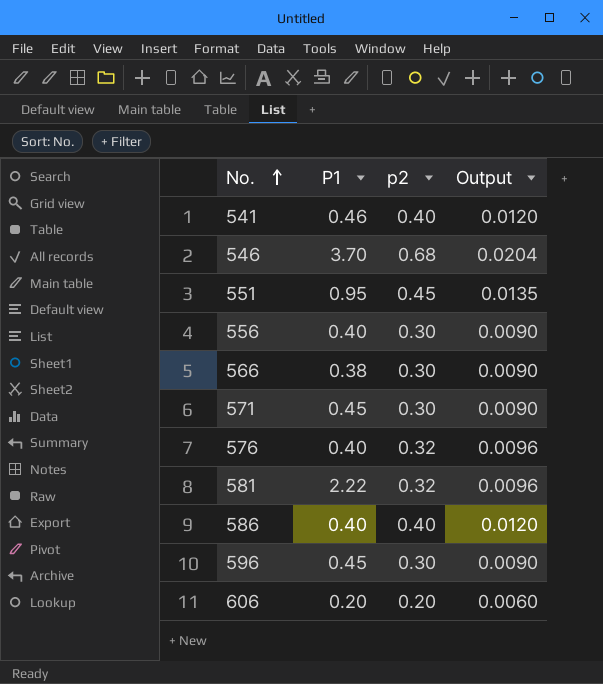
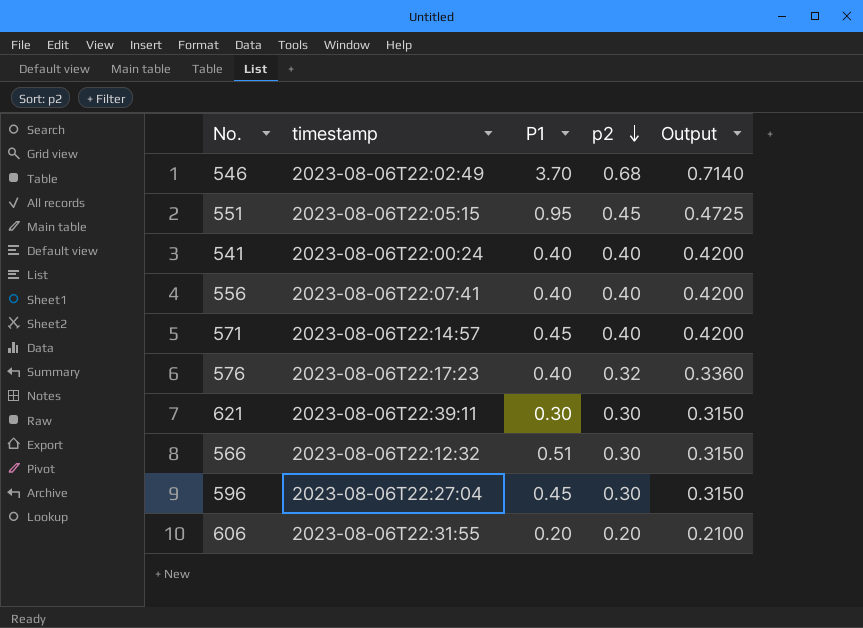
row order: No. ascending -> p2 descending
column timestamp | position: none -> 2
column Output | formula: [p2] * 0.03 -> [p2] * 1.05
row 581: 2.22 | 0.32 | 0.0096 -> none
row 586: 0.40 | 0.40 | 0.0120 -> none
541 | P1: 0.46 -> 0.40
556 | p2: 0.30 -> 0.40
571 | p2: 0.30 -> 0.40
row 621: none -> 2023-08-06T22:39:11 | 0.30 | 0.30 | 0.3150
566 | P1: 0.38 -> 0.51

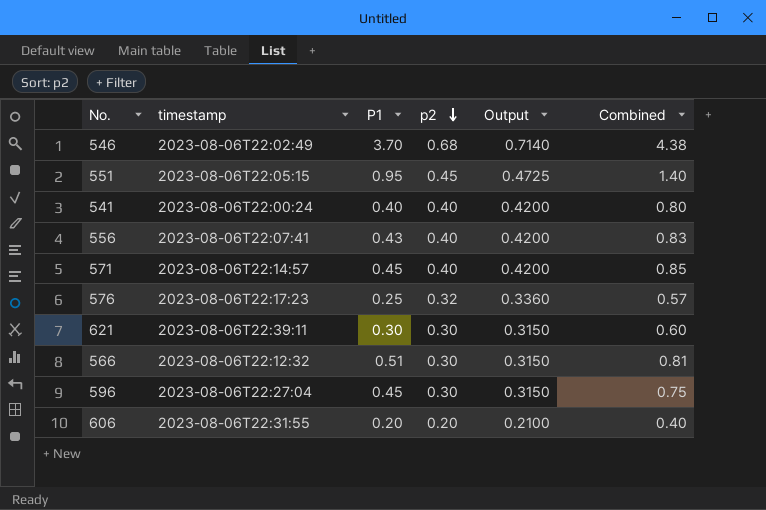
column Combined | formula: none -> [P1] + [p2]
556 | P1: 0.40 -> 0.43
576 | P1: 0.40 -> 0.25

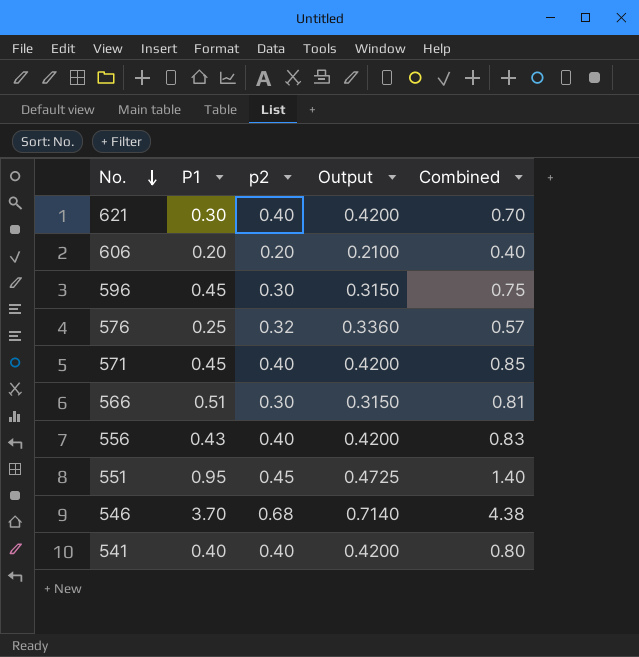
row order: p2 descending -> No. descending
column timestamp | position: 2 -> none
621 | p2: 0.30 -> 0.40
621 | Output: 0.3150 -> 0.4200
621 | Combined: 0.60 -> 0.70

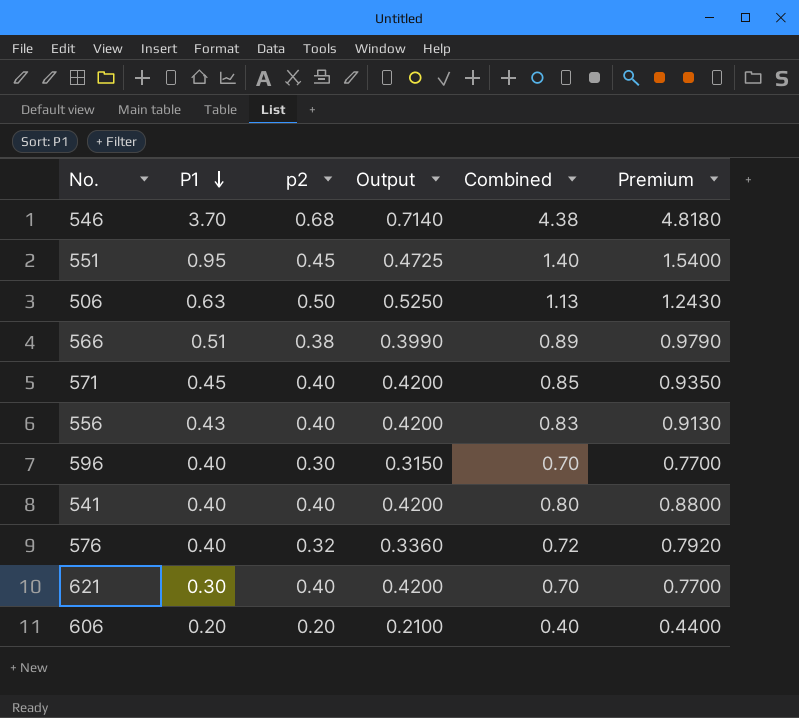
row order: No. descending -> P1 descending
column Premium | formula: none -> [Combined] * 1.1
row 506: none -> 0.63 | 0.50 | 0.5250 | 1.13 | 1.2430
566 | p2: 0.30 -> 0.38
566 | Output: 0.3150 -> 0.3990
566 | Combined: 0.81 -> 0.89
596 | P1: 0.45 -> 0.40
596 | Combined: 0.75 -> 0.70
576 | P1: 0.25 -> 0.40
576 | Combined: 0.57 -> 0.72

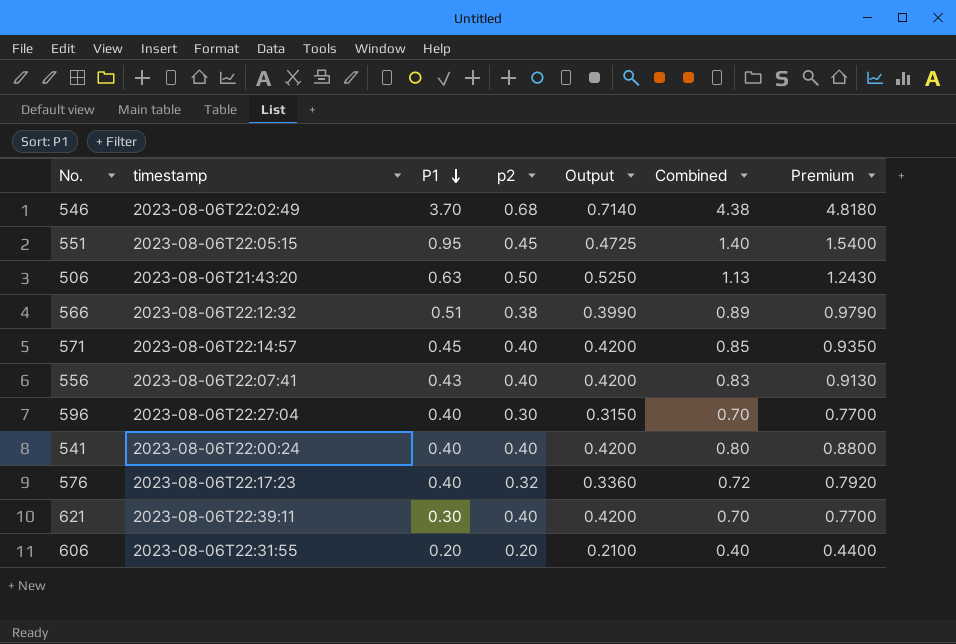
column timestamp | position: none -> 2

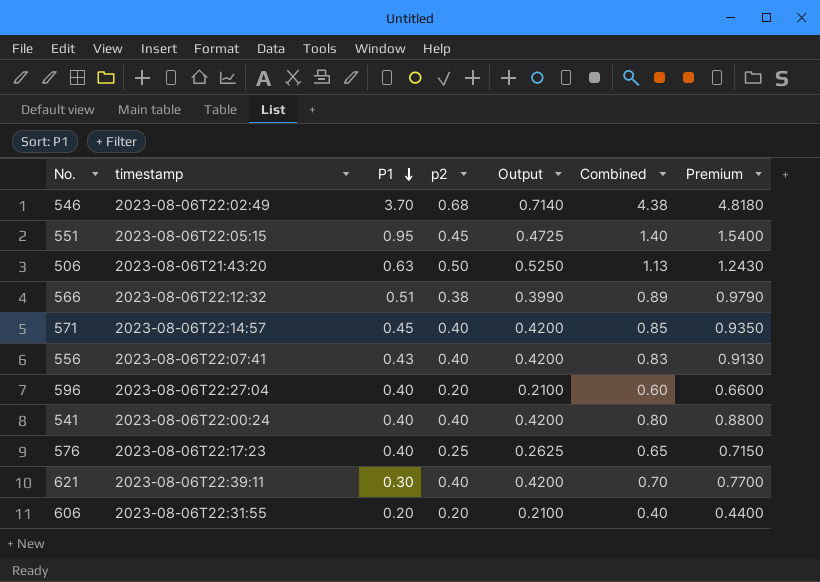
596 | p2: 0.30 -> 0.20
596 | Output: 0.3150 -> 0.2100
596 | Combined: 0.70 -> 0.60
596 | Premium: 0.7700 -> 0.6600
576 | p2: 0.32 -> 0.25
576 | Output: 0.3360 -> 0.2625
576 | Combined: 0.72 -> 0.65
576 | Premium: 0.7920 -> 0.7150

